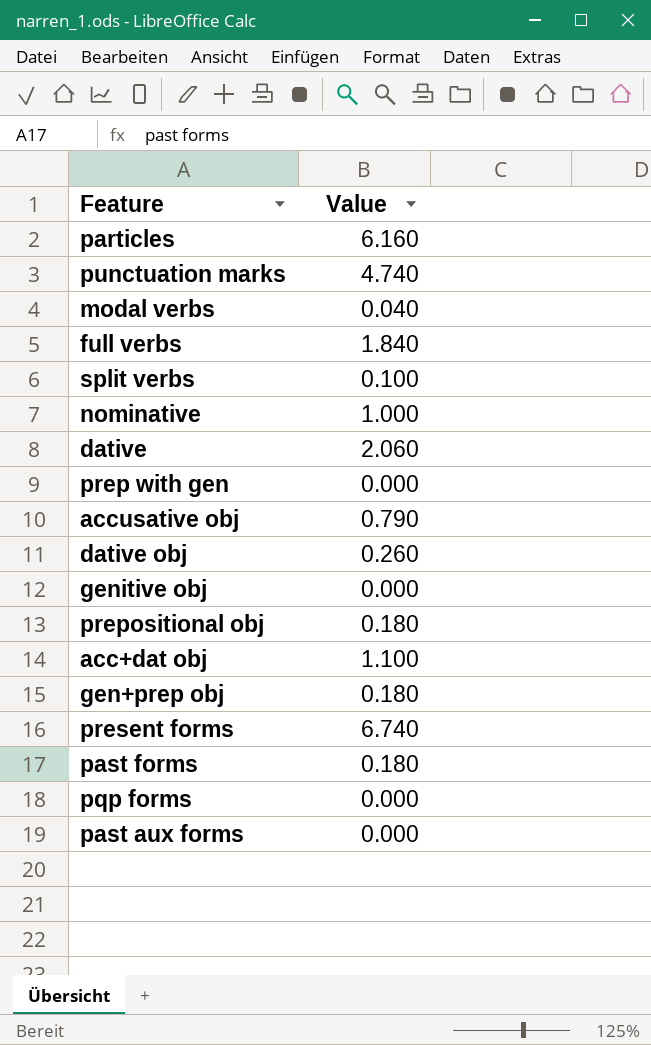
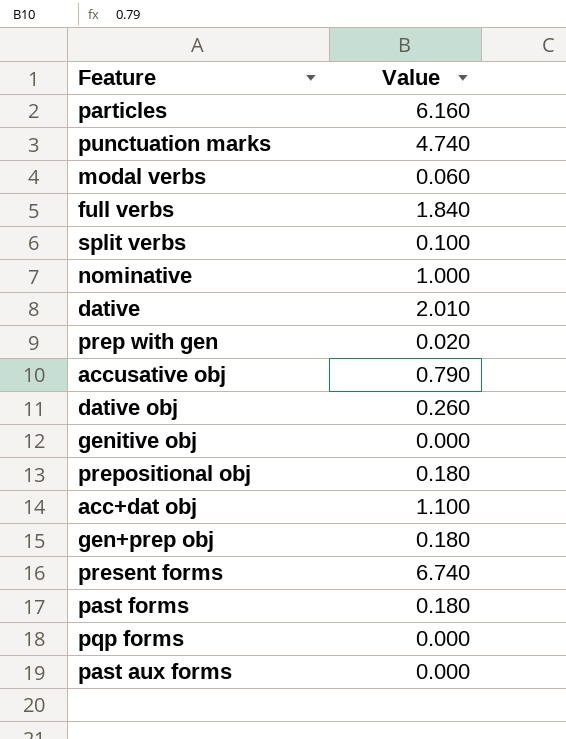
modal verbs | Value: 0.040 -> 0.060
dative | Value: 2.060 -> 2.010
prep with gen | Value: 0.000 -> 0.020

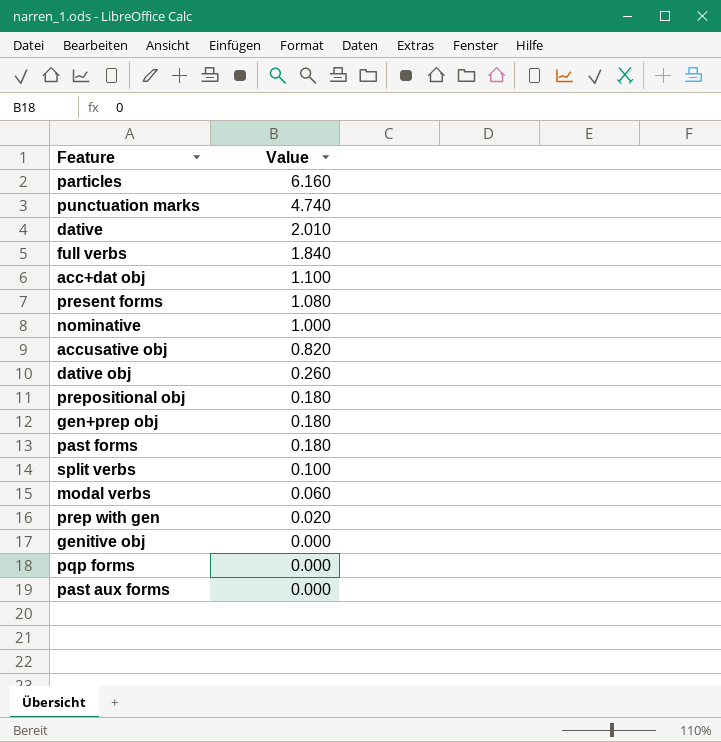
row order: none -> Value descending
present forms | Value: 6.740 -> 1.080
accusative obj | Value: 0.790 -> 0.820

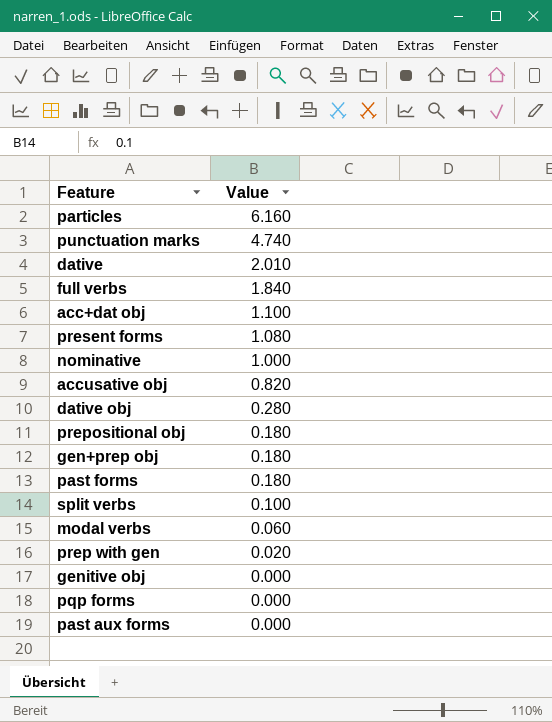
dative obj | Value: 0.260 -> 0.280

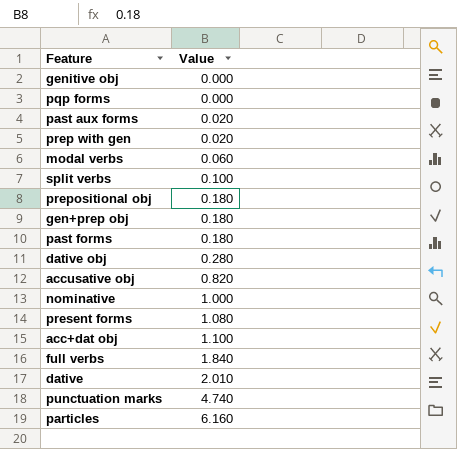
row order: Value descending -> Value ascending
past aux forms | Value: 0.000 -> 0.020

